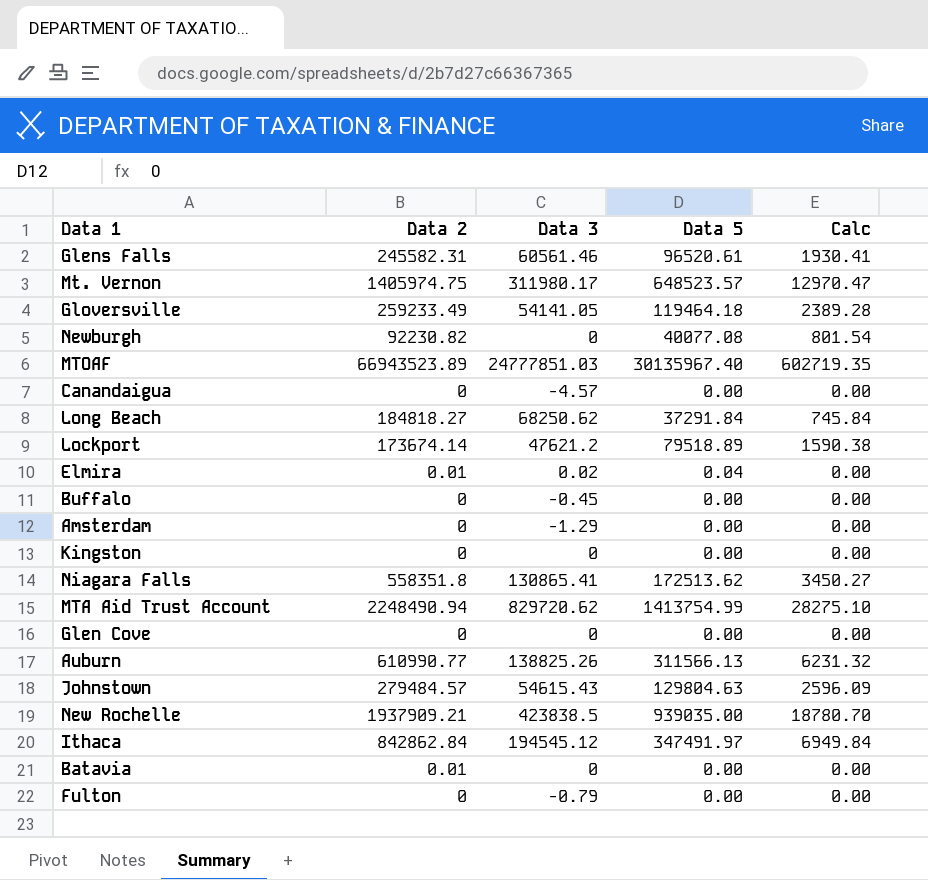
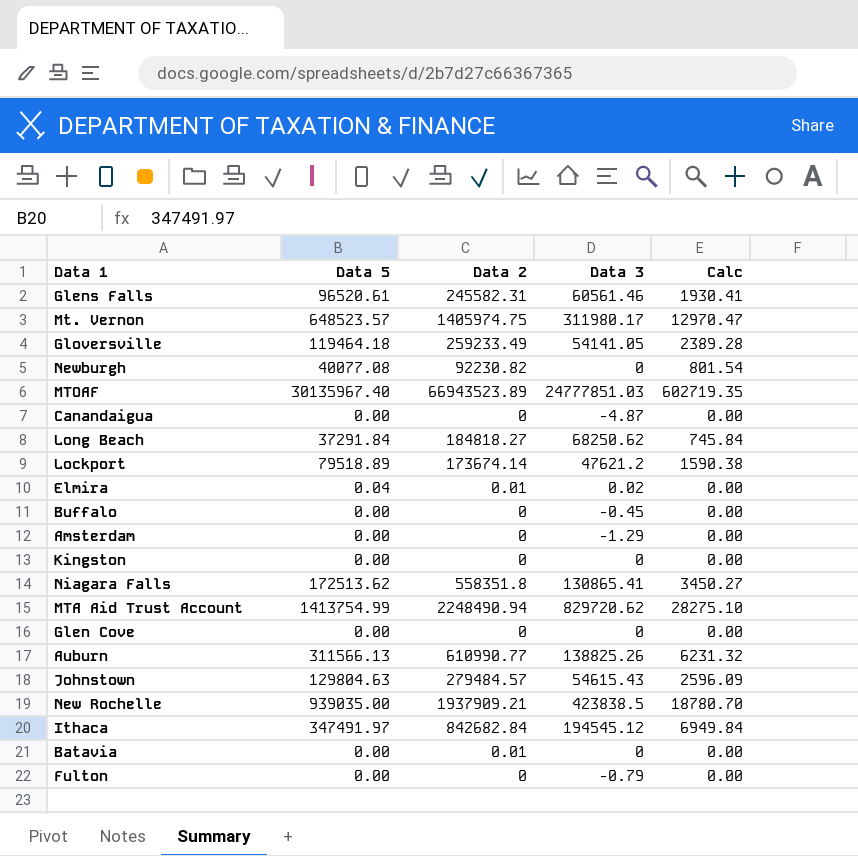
column Data 5 | position: 4 -> 2
Canandaigua | Data 3: -4.57 -> -4.87
Ithaca | Data 2: 842862.84 -> 842682.84

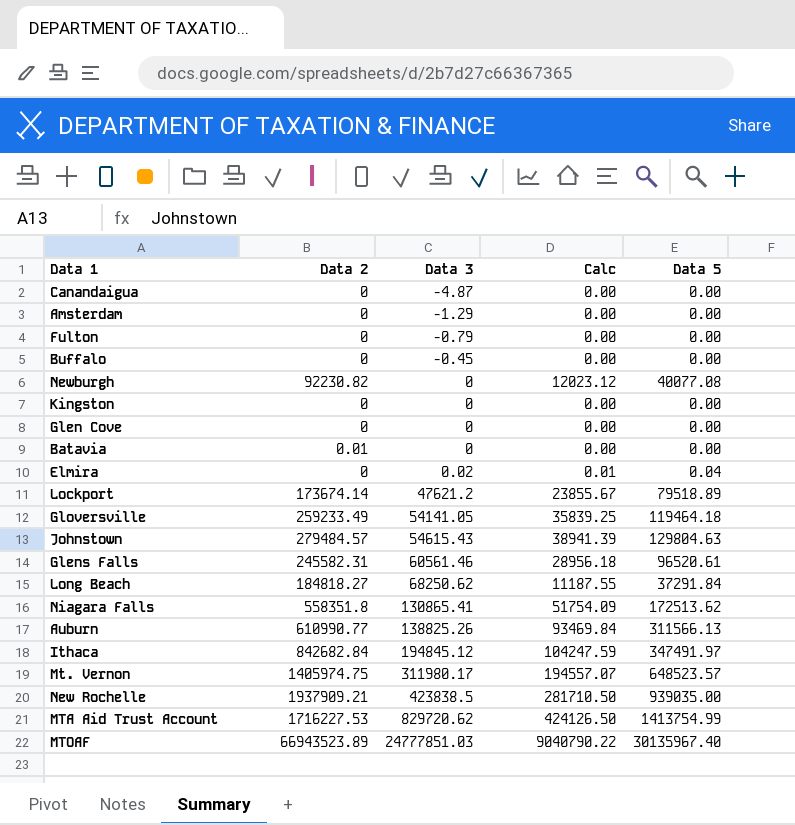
row order: none -> Data 3 ascending
column Calc | formula: [Data 5] * 0.02 -> [Data 5] * 0.3
column Data 5 | position: 2 -> 5
Elmira | Data 2: 0.01 -> 0
Ithaca | Data 3: 194545.12 -> 194845.12
MTA Aid Trust Account | Data 2: 2248490.94 -> 1716227.53

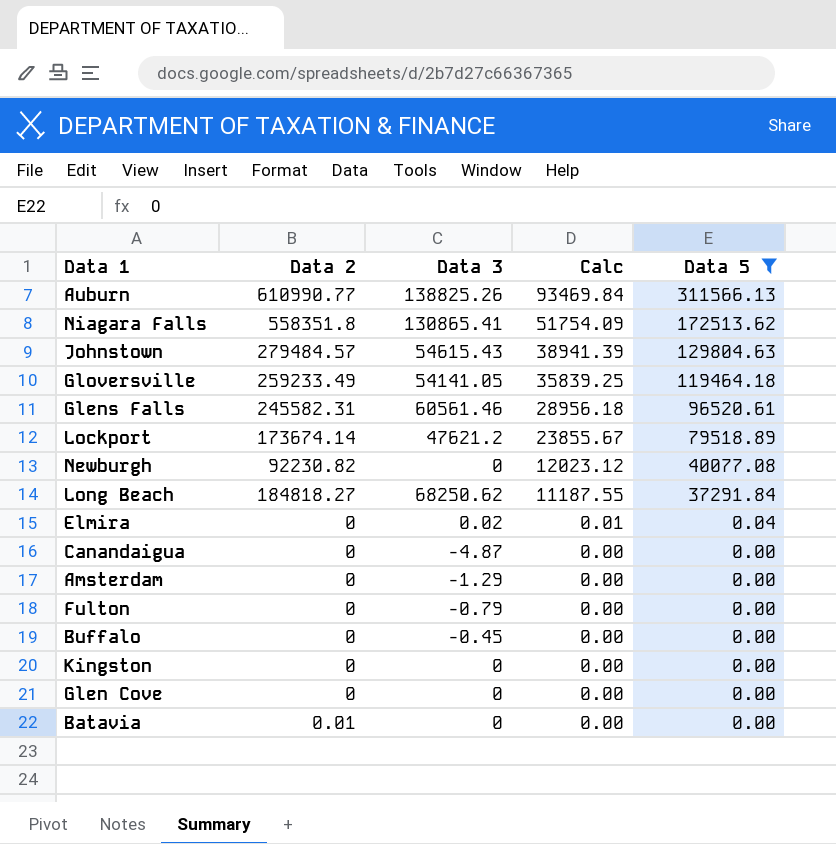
filter: none -> Data 5 <= 311566.13
row order: Data 3 ascending -> Calc descending

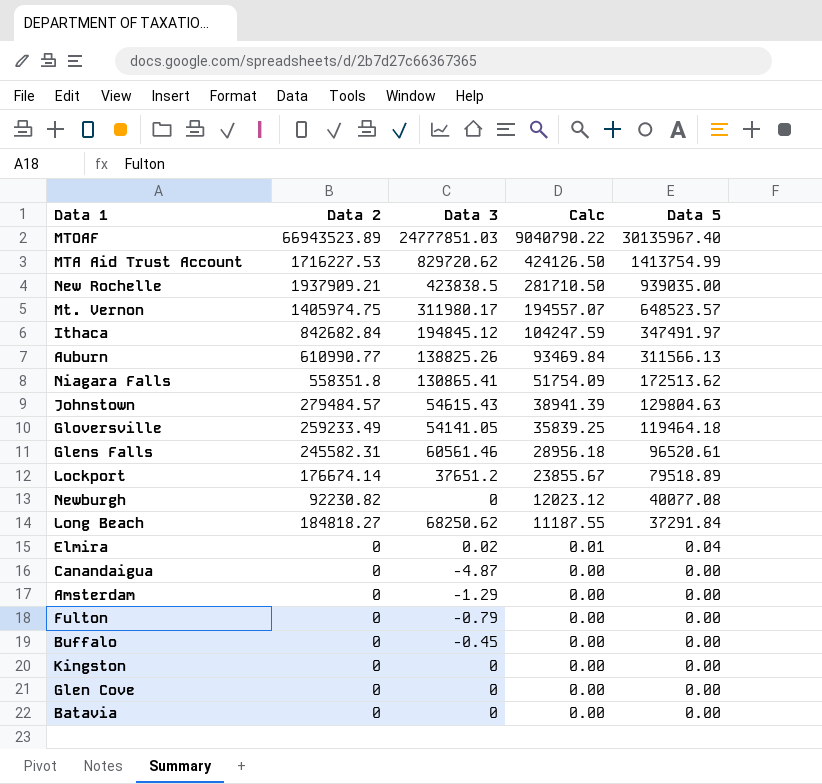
filter: Data 5 <= 311566.13 -> none
Lockport | Data 2: 173674.14 -> 176674.14
Lockport | Data 3: 47621.2 -> 37651.2
Batavia | Data 2: 0.01 -> 0

